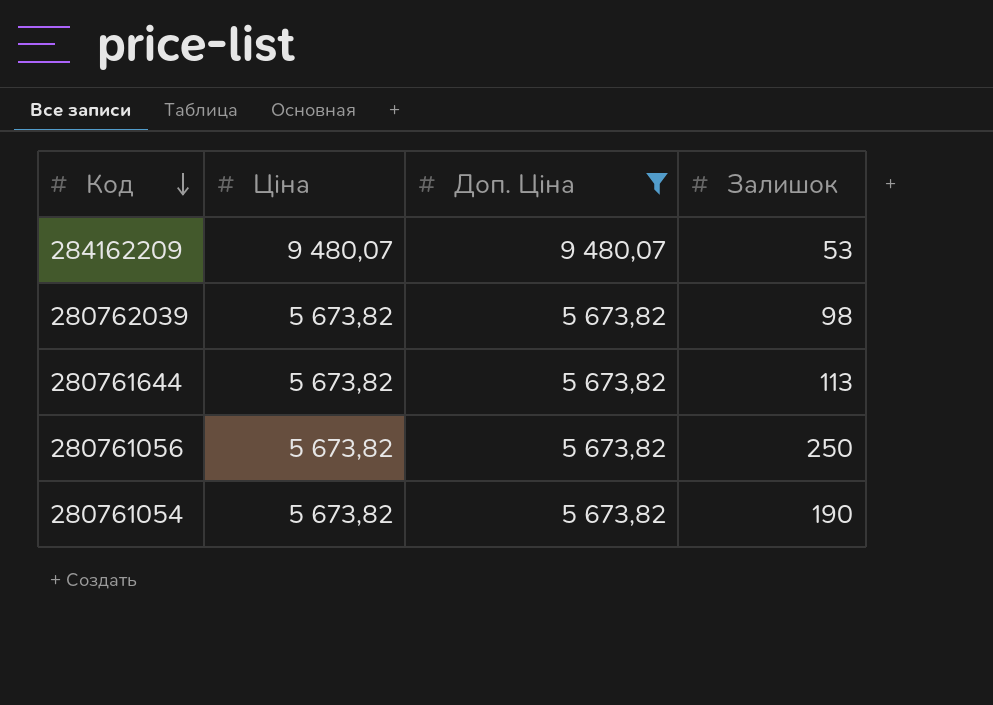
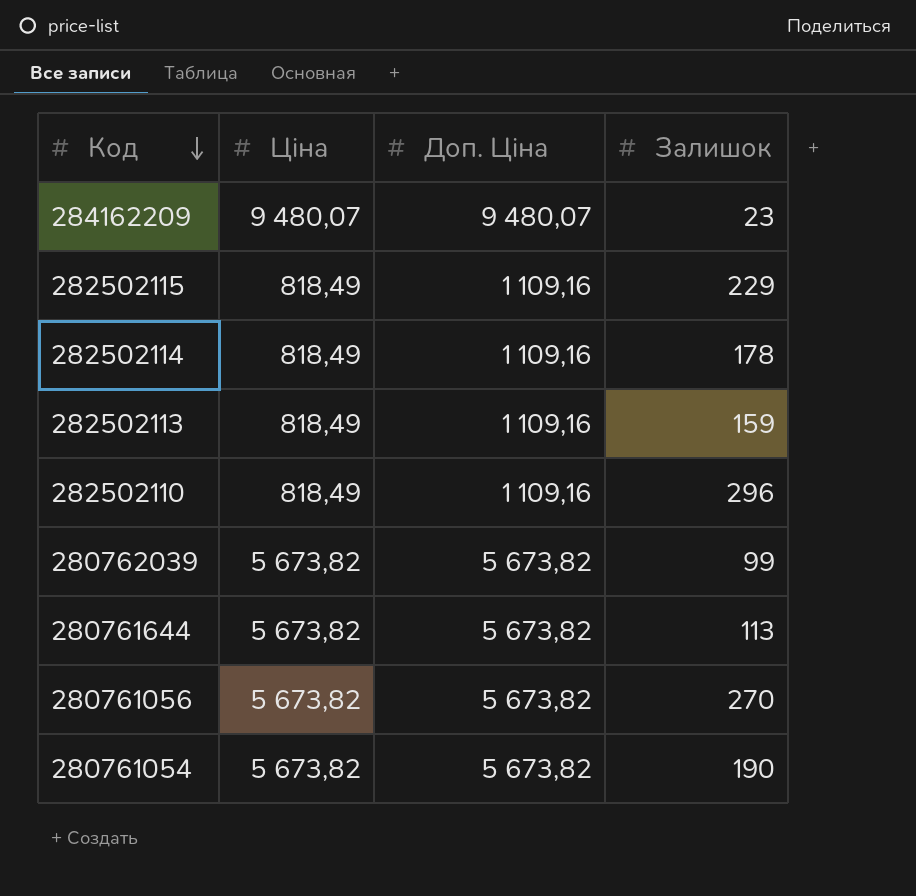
filter: Доп. Ціна != 1 109,16 -> none
284162209 | Залишок: 53 -> 23
280762039 | Залишок: 98 -> 99
280761056 | Залишок: 250 -> 270

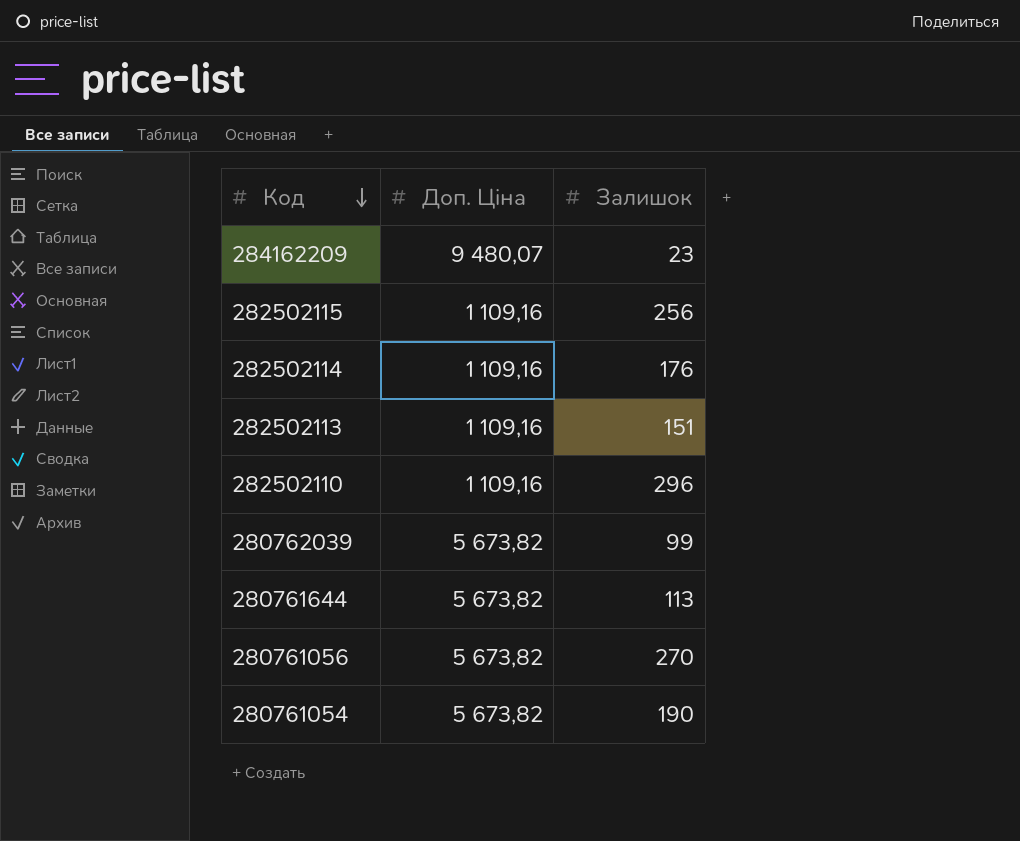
column Ціна | position: 2 -> none
282502115 | Залишок: 229 -> 256
282502114 | Залишок: 178 -> 176
282502113 | Залишок: 159 -> 151

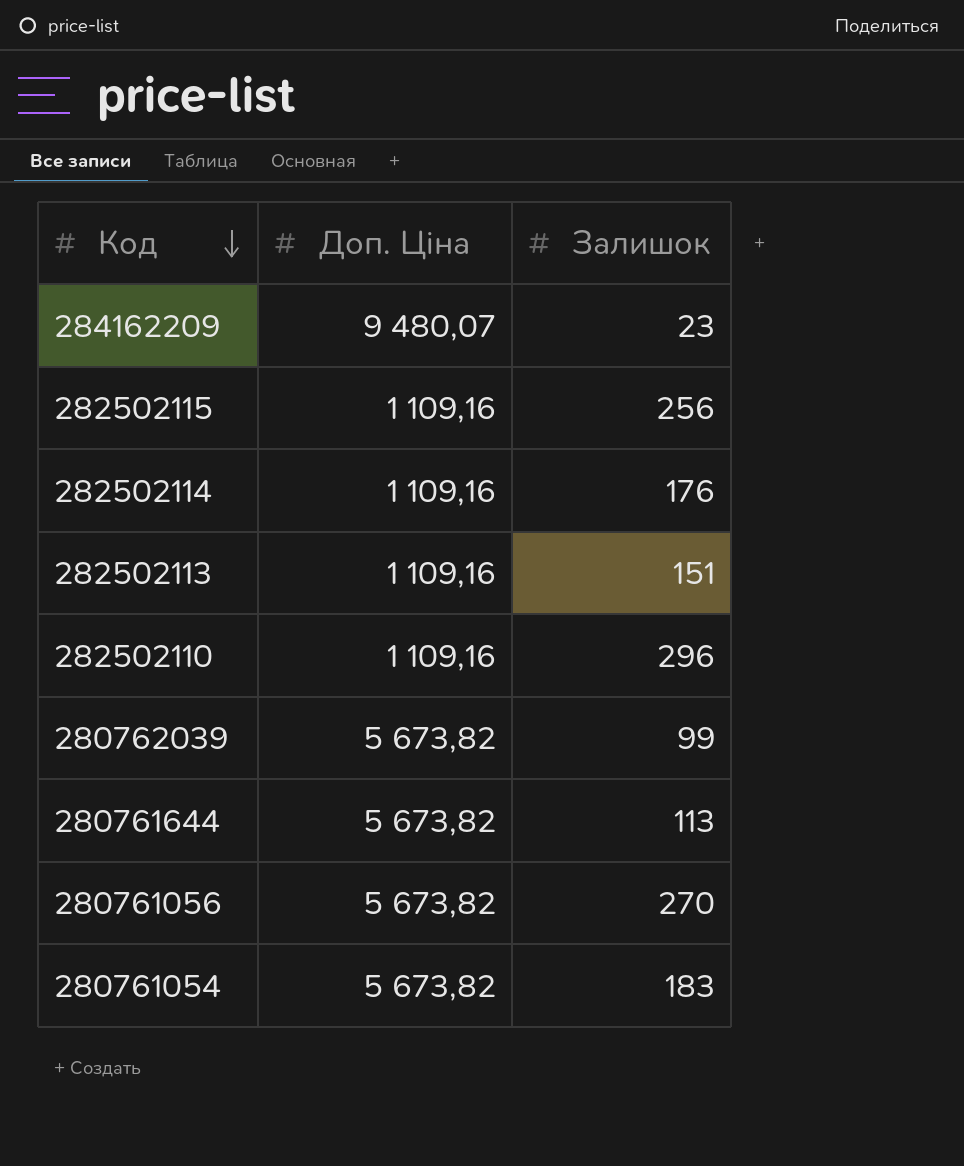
280761054 | Залишок: 190 -> 183

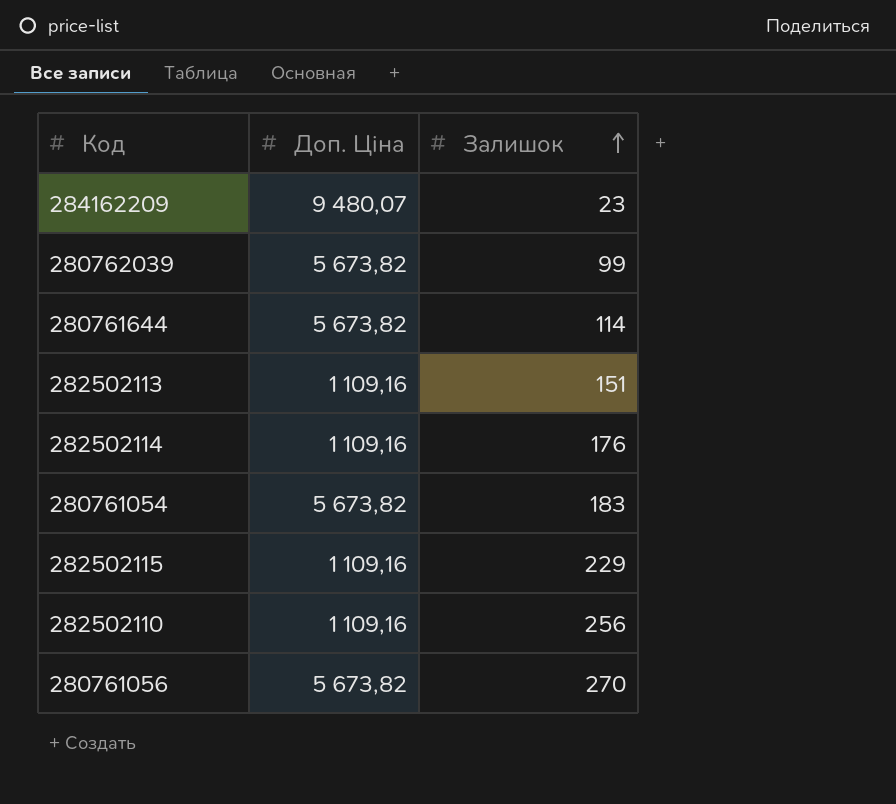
row order: Код descending -> Залишок ascending
280761644 | Залишок: 113 -> 114
282502115 | Залишок: 256 -> 229
282502110 | Залишок: 296 -> 256

